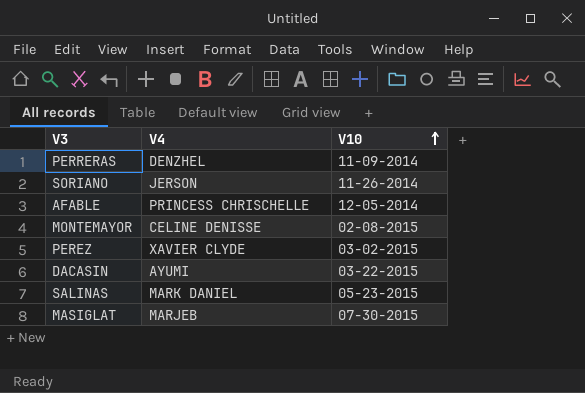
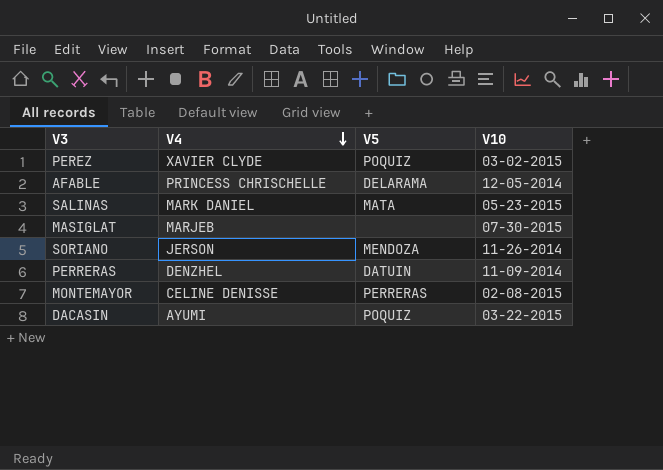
row order: V10 ascending -> V4 descending
column V5 | position: none -> 3

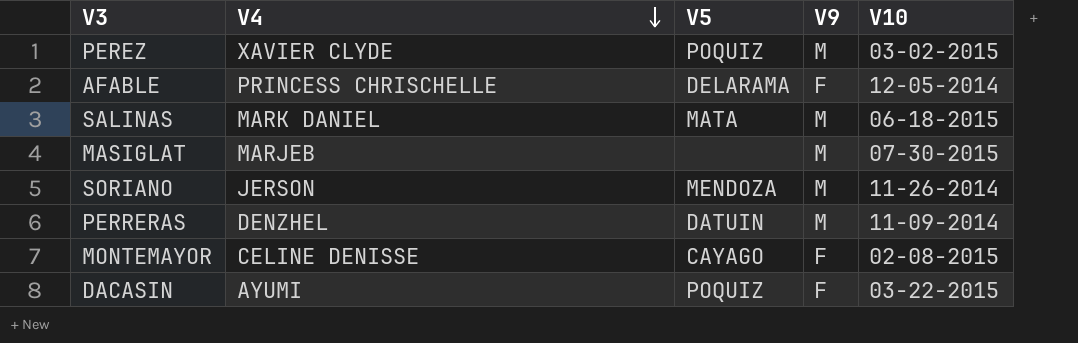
column V9 | position: none -> 4
SALINAS | V10: 05-23-2015 -> 06-18-2015
MONTEMAYOR | V5: PERRERAS -> CAYAGO

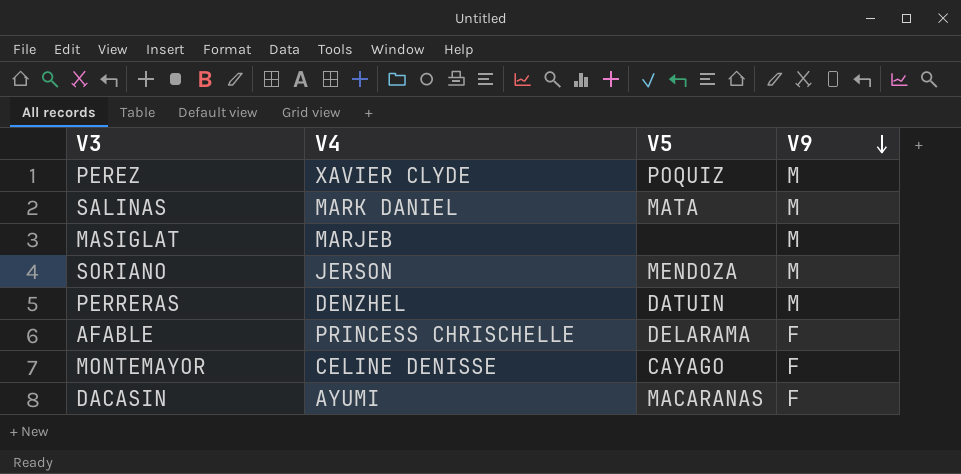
row order: V4 descending -> V9 descending
column V10 | position: 5 -> none
DACASIN | V5: POQUIZ -> MACARANAS

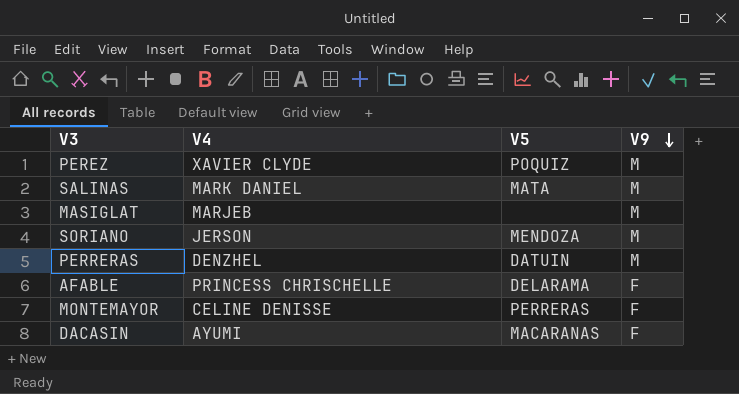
MONTEMAYOR | V5: CAYAGO -> PERRERAS

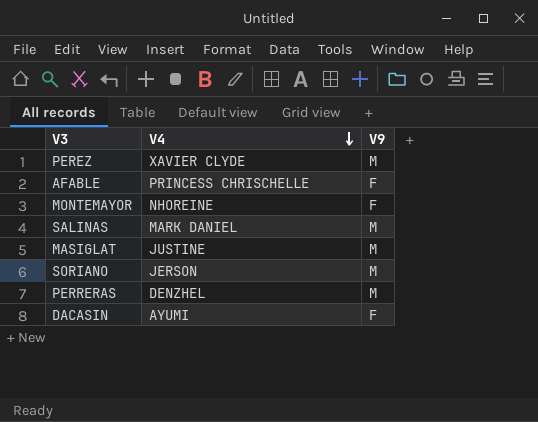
row order: V9 descending -> V4 descending
column V5 | position: 3 -> none
MONTEMAYOR | V4: CELINE DENISSE -> NHOREINE
MASIGLAT | V4: MARJEB -> JUSTINE

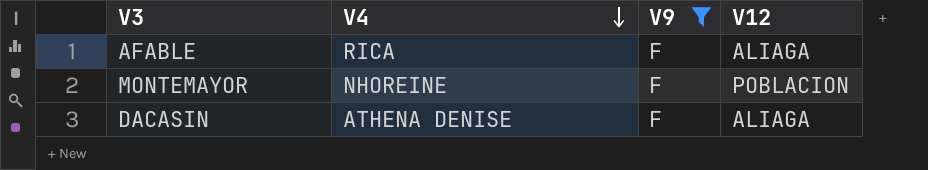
filter: none -> V9 = F
column V12 | position: none -> 4
AFABLE | V4: PRINCESS CHRISCHELLE -> RICA
DACASIN | V4: AYUMI -> ATHENA DENISE

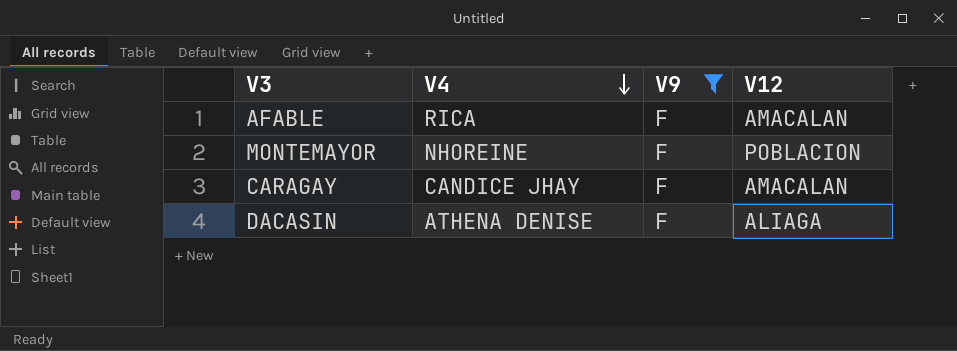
AFABLE | V12: ALIAGA -> AMACALAN
row CARAGAY: none -> CANDICE JHAY | F | AMACALAN

